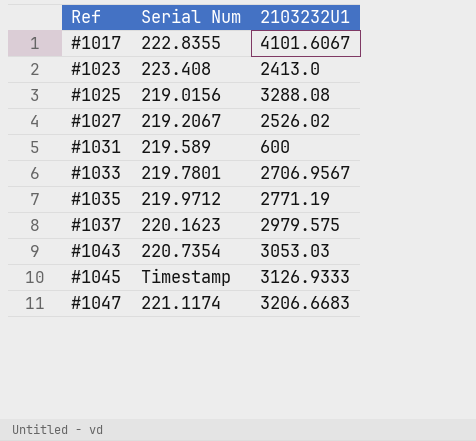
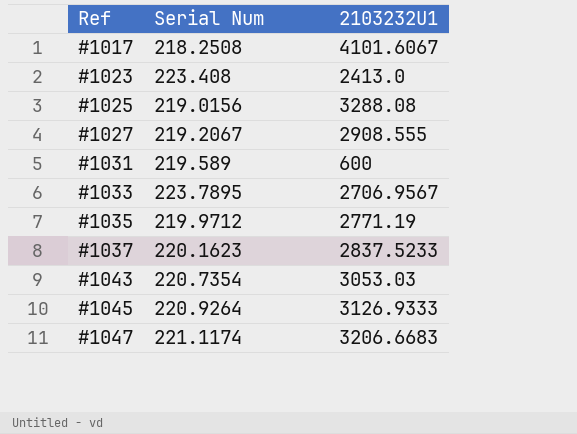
#1017 | Serial Num: 222.8355 -> 218.2508
#1027 | 2103232U1: 2526.02 -> 2908.555
#1033 | Serial Num: 219.7801 -> 223.7895
#1037 | 2103232U1: 2979.575 -> 2837.5233
#1045 | Serial Num: Timestamp -> 220.9264

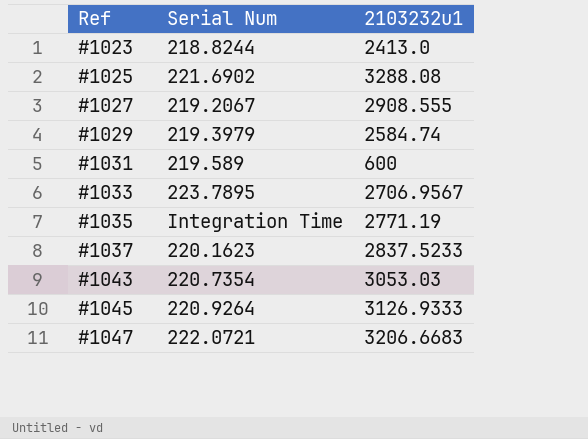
column name: 2103232U1 -> 2103232u1
row #1017: 218.2508 | 4101.6067 -> none
#1023 | Serial Num: 223.408 -> 218.8244
#1025 | Serial Num: 219.0156 -> 221.6902
row #1029: none -> 219.3979 | 2584.74
#1035 | Serial Num: 219.9712 -> Integration Time
#1047 | Serial Num: 221.1174 -> 222.0721

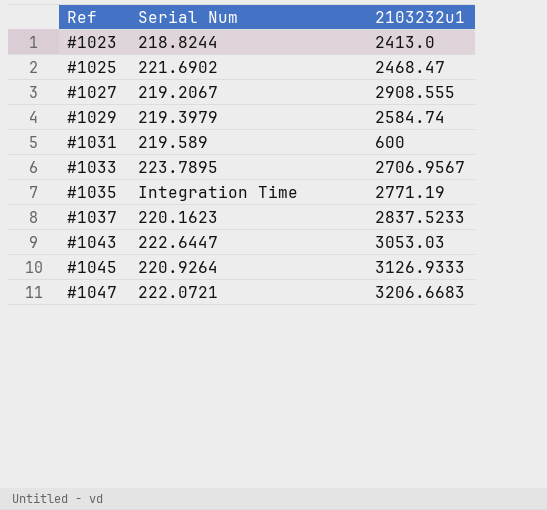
#1025 | 2103232u1: 3288.08 -> 2468.47
#1043 | Serial Num: 220.7354 -> 222.6447

